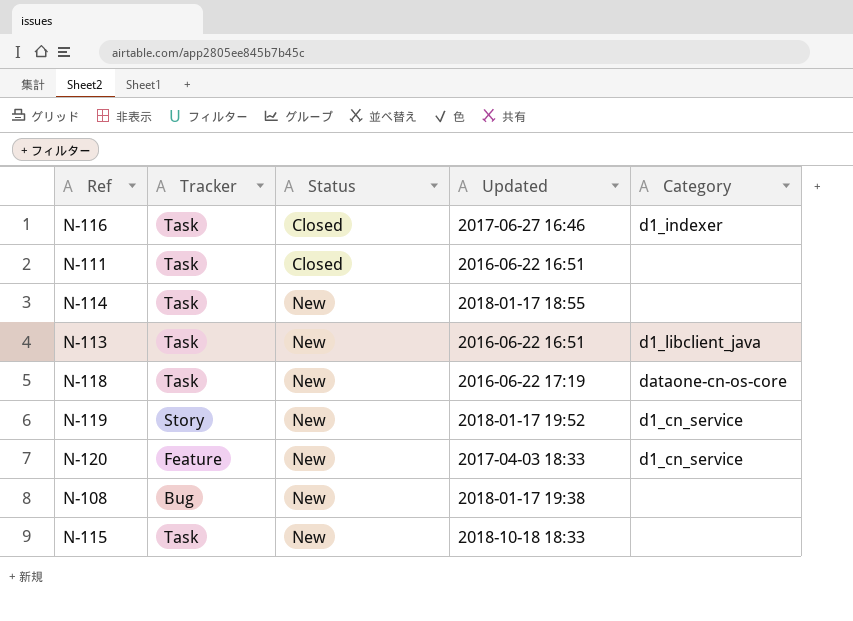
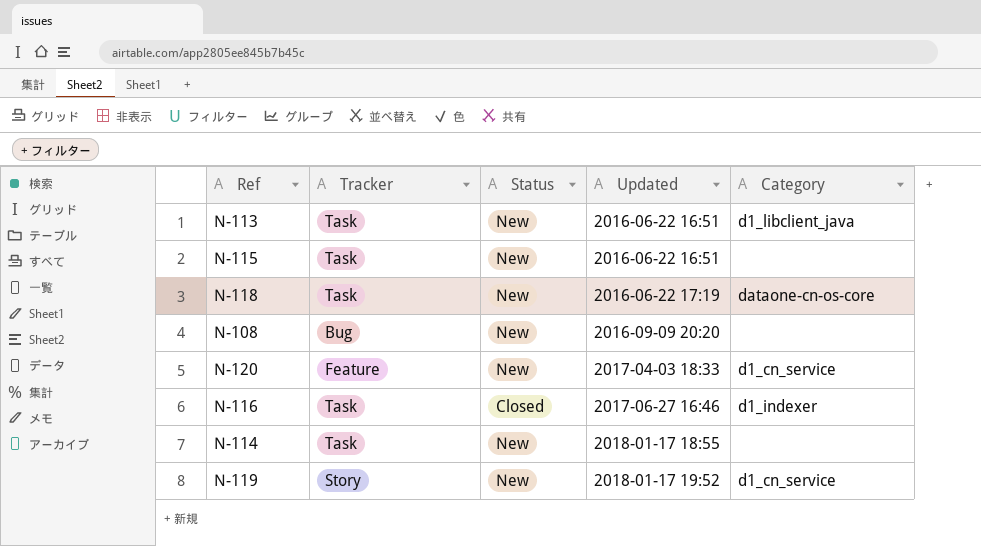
row order: Status ascending -> Updated ascending
row N-111: Task | Closed | 2016-06-22 16:51 | none -> none
N-115 | Updated: 2018-10-18 18:33 -> 2016-06-22 16:51
N-108 | Updated: 2018-01-17 19:38 -> 2016-09-09 20:20

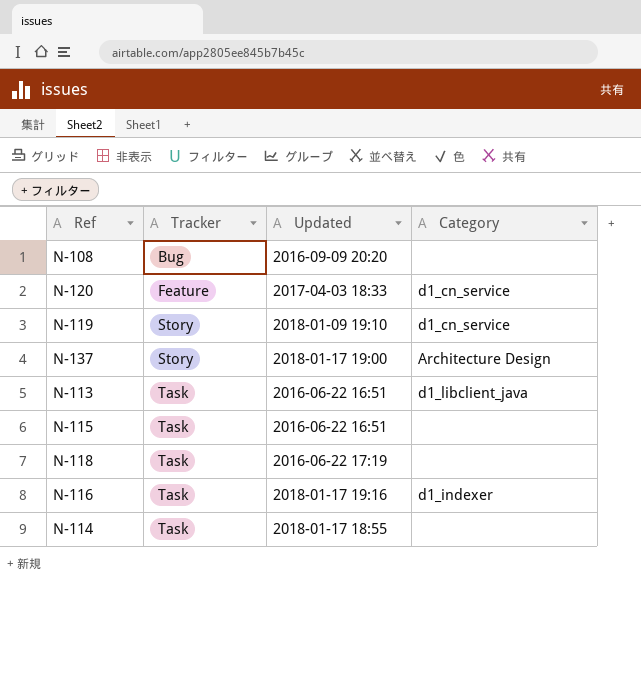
row order: Updated ascending -> Tracker ascending
column Status | position: 3 -> none
N-119 | Updated: 2018-01-17 19:52 -> 2018-01-09 19:10
row N-137: none -> Story | 2018-01-17 19:00 | Architecture Design
N-118 | Category: dataone-cn-os-core -> none
N-116 | Updated: 2017-06-27 16:46 -> 2018-01-17 19:16

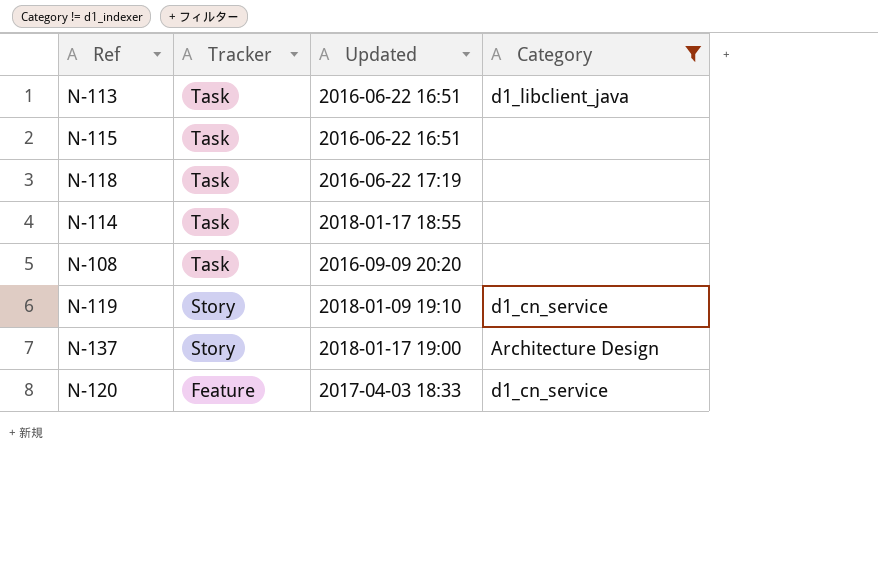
filter: none -> Category != d1_indexer
row order: Tracker ascending -> Tracker descending
N-108 | Tracker: Bug -> Task

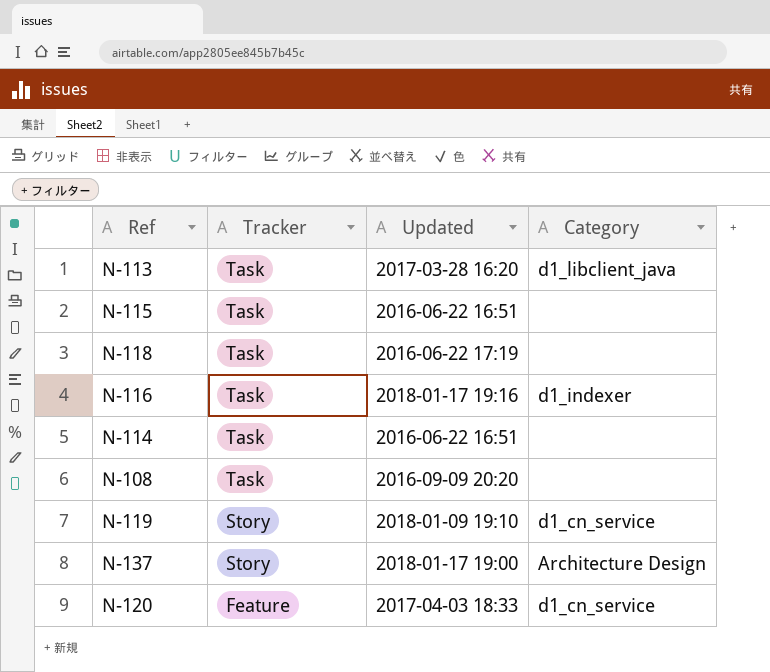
filter: Category != d1_indexer -> none
N-113 | Updated: 2016-06-22 16:51 -> 2017-03-28 16:20
N-114 | Updated: 2018-01-17 18:55 -> 2016-06-22 16:51

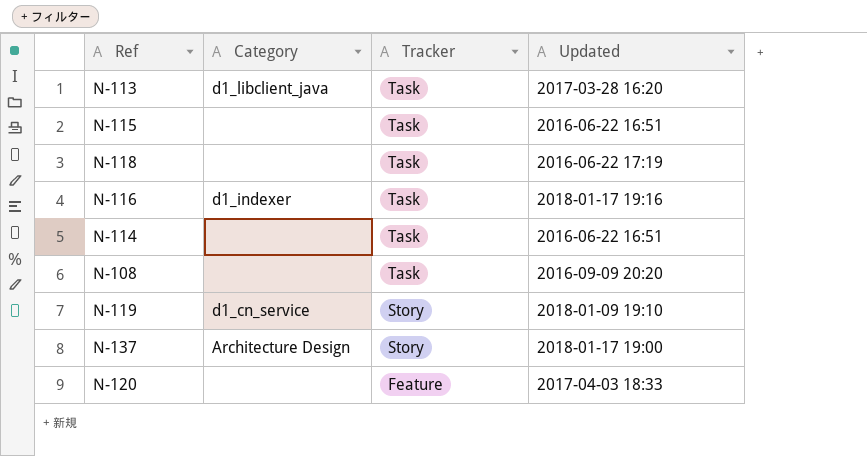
column Category | position: 4 -> 2
N-120 | Category: d1_cn_service -> none

